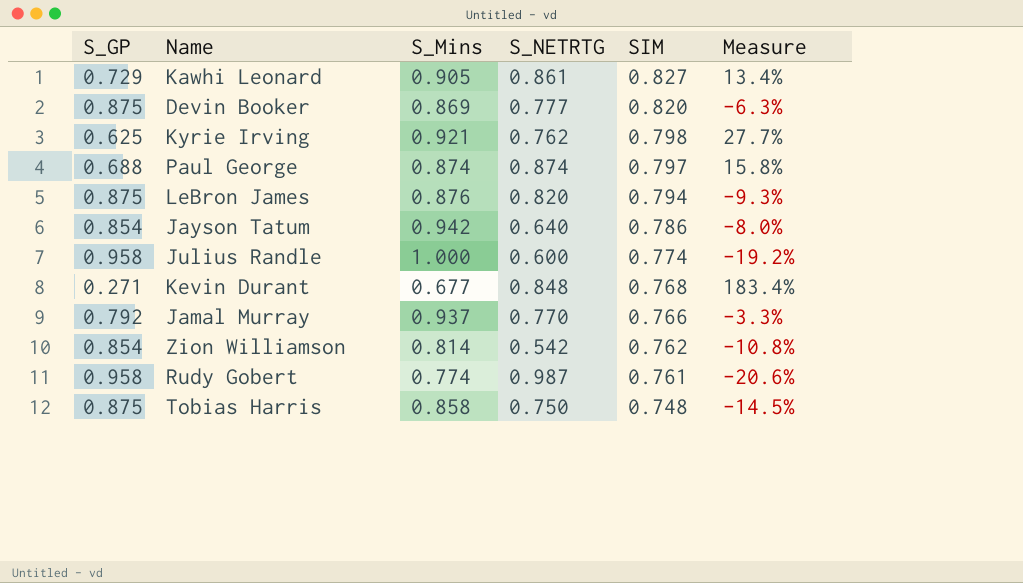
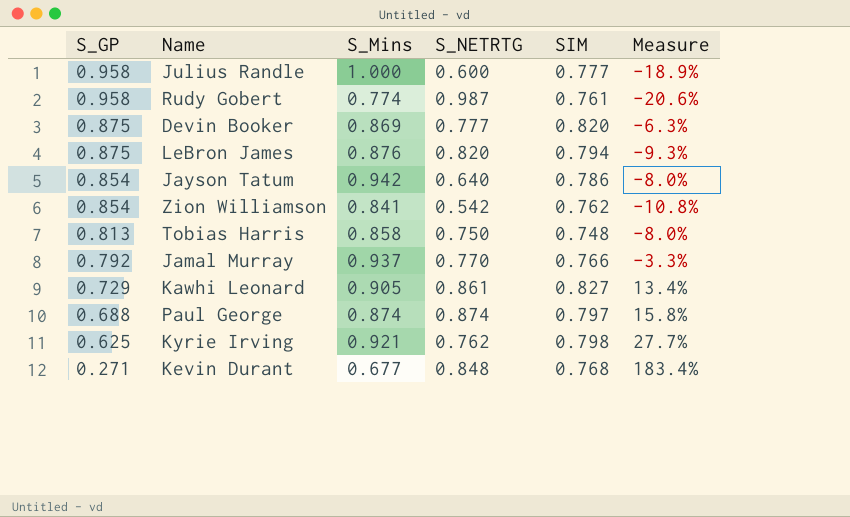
row order: SIM descending -> S_GP descending
Julius Randle | SIM: 0.774 -> 0.777
Julius Randle | Measure: -19.2% -> -18.9%
Zion Williamson | S_Mins: 0.814 -> 0.841
Tobias Harris | S_GP: 0.875 -> 0.813
Tobias Harris | Measure: -14.5% -> -8.0%

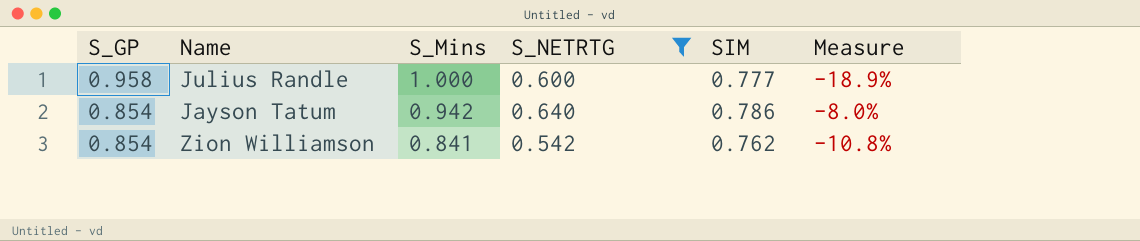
filter: none -> S_NETRTG <= 0.640

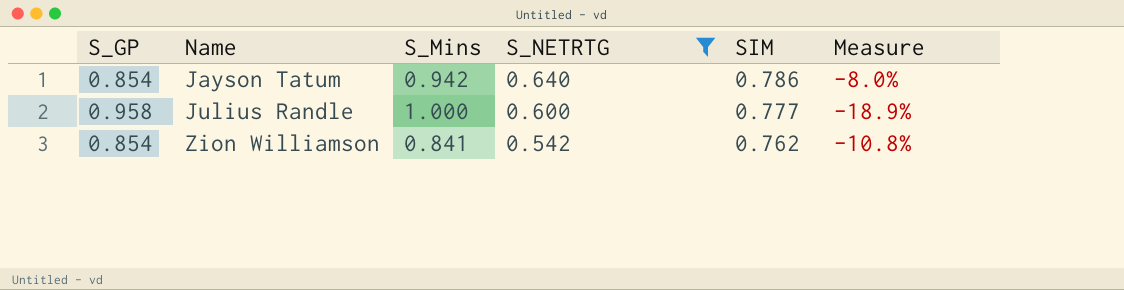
row order: S_GP descending -> Name ascending

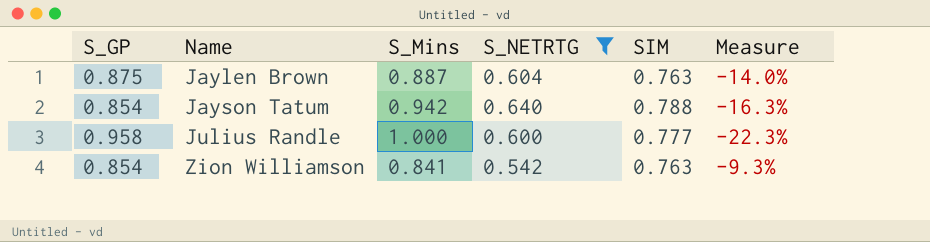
column Measure | formula: ([SIM] - [S_GP]) / [S_GP] -> ([SIM] - [S_Mins]) / [S_Mins]
row Jaylen Brown: none -> 0.875 | 0.887 | 0.604 | 0.763 | -14.0%
Jayson Tatum | SIM: 0.786 -> 0.788
Zion Williamson | SIM: 0.762 -> 0.763

